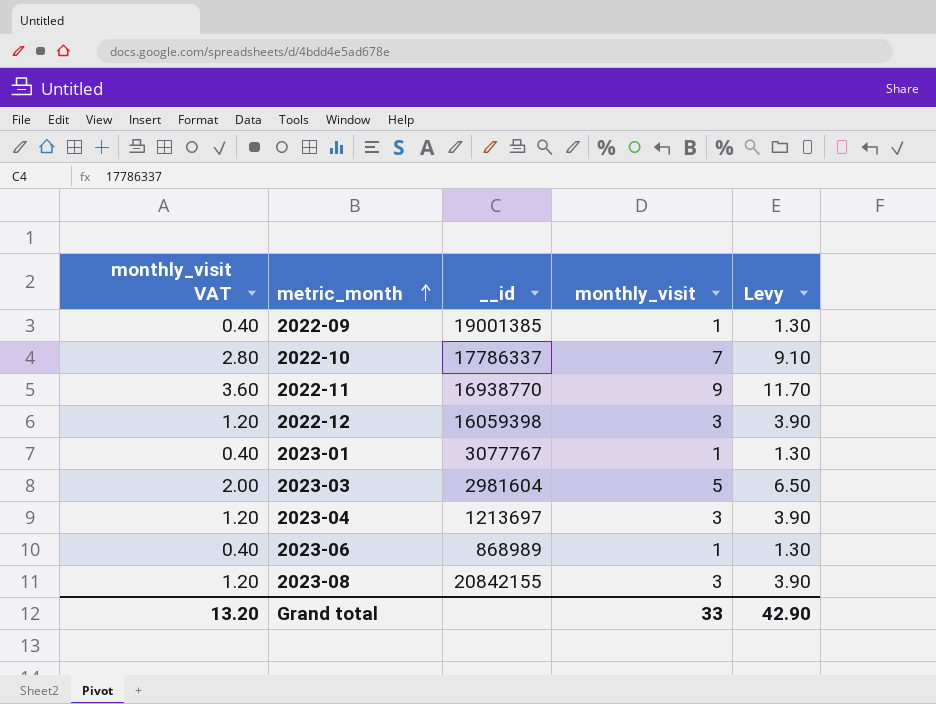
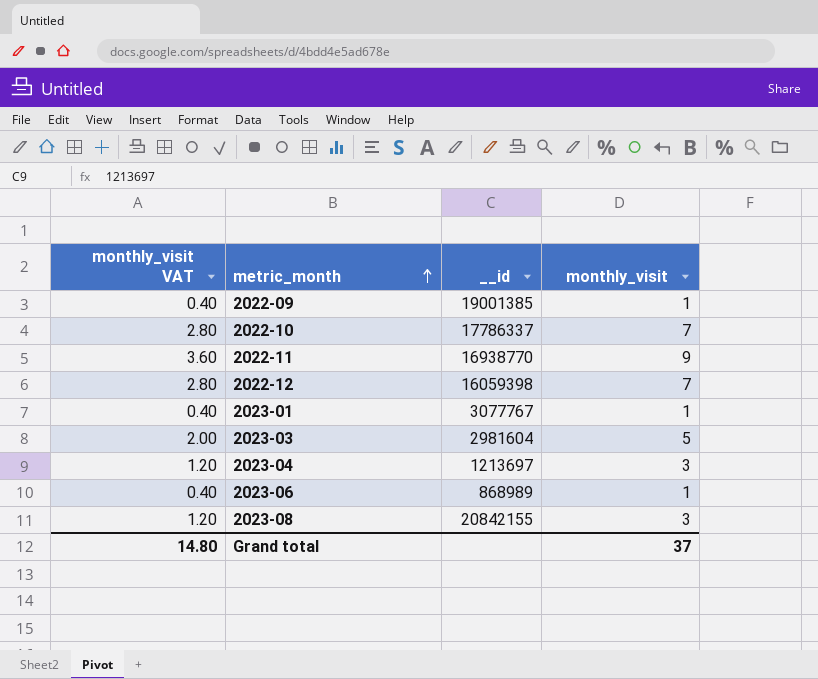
column Levy | formula: [monthly_visit] * 1.3 -> none
2022-12 | monthly_visit VAT: 1.20 -> 2.80
2022-12 | monthly_visit: 3 -> 7
Grand total | monthly_visit VAT: 13.20 -> 14.80
Grand total | monthly_visit: 33 -> 37

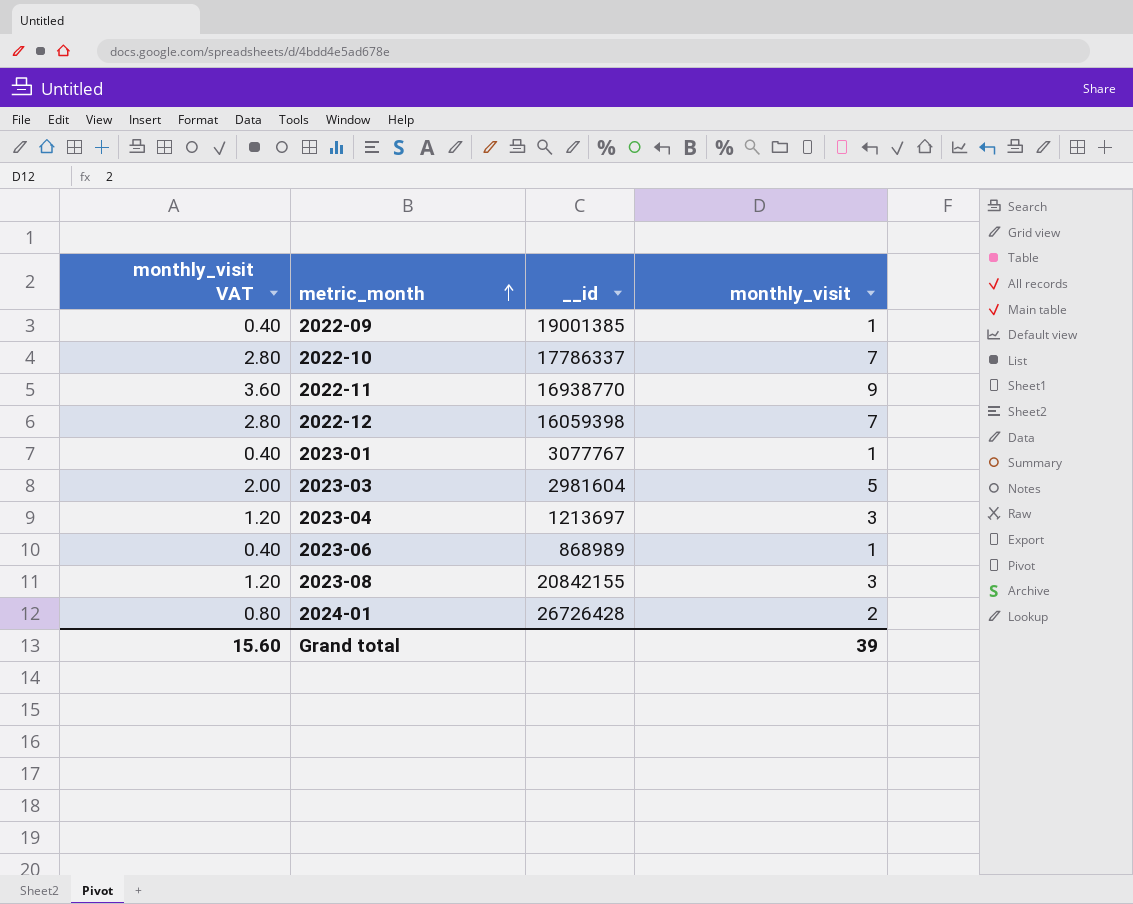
row 2024-01: none -> 0.80 | 26726428 | 2
Grand total | monthly_visit VAT: 14.80 -> 15.60
Grand total | monthly_visit: 37 -> 39

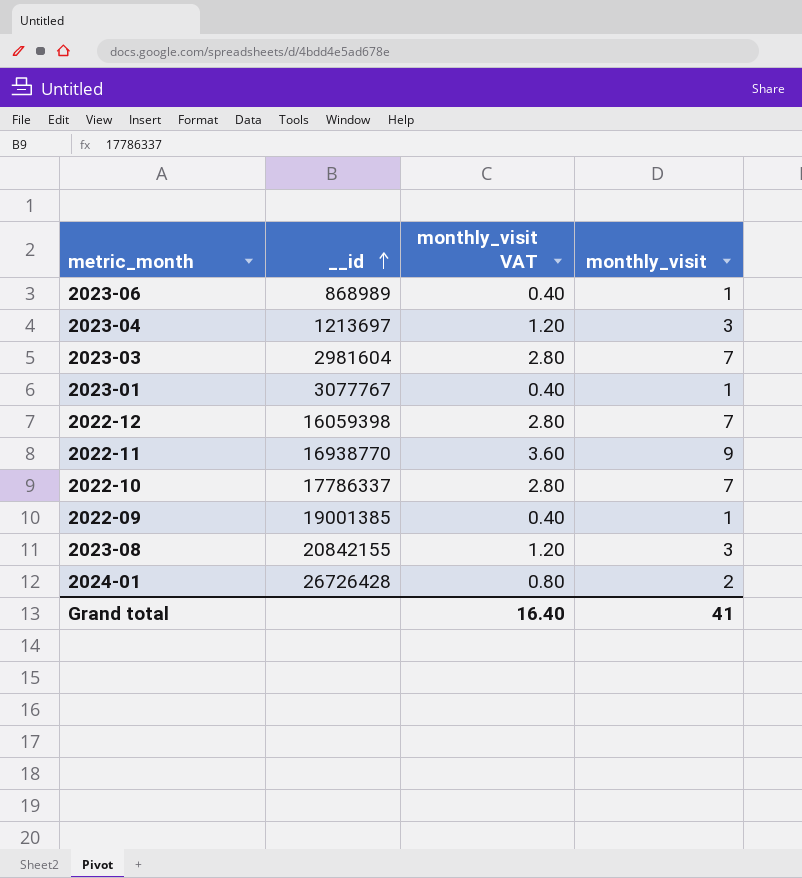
row order: metric_month ascending -> __id ascending
column monthly_visit VAT | position: 1 -> 3
2023-03 | monthly_visit VAT: 2.00 -> 2.80
2023-03 | monthly_visit: 5 -> 7
Grand total | monthly_visit VAT: 15.60 -> 16.40
Grand total | monthly_visit: 39 -> 41

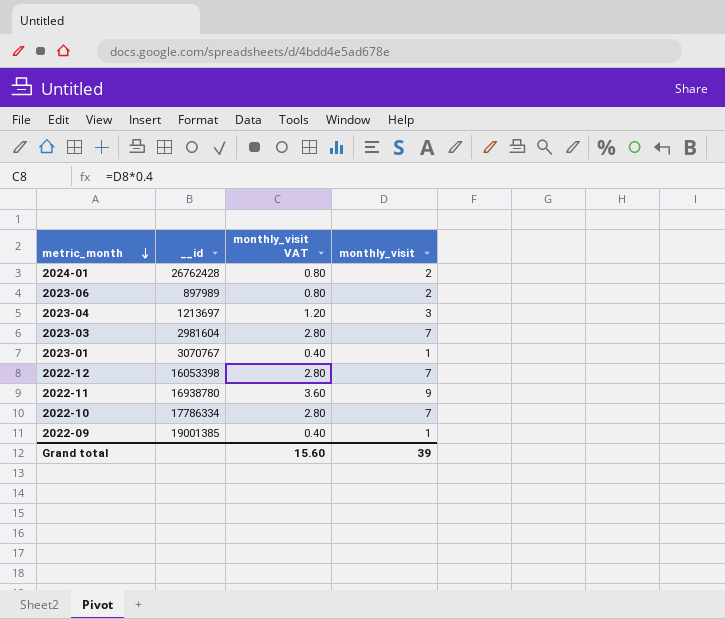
row order: __id ascending -> metric_month descending
row 2023-08: 20842155 | 1.20 | 3 -> none
2024-01 | __id: 26726428 -> 26762428
2023-06 | __id: 868989 -> 897989
2023-06 | monthly_visit VAT: 0.40 -> 0.80
2023-06 | monthly_visit: 1 -> 2
2023-01 | __id: 3077767 -> 3070767
2022-12 | __id: 16059398 -> 16053398
2022-11 | __id: 16938770 -> 16938780
2022-10 | __id: 17786337 -> 17786334
Grand total | monthly_visit VAT: 16.40 -> 15.60
Grand total | monthly_visit: 41 -> 39

